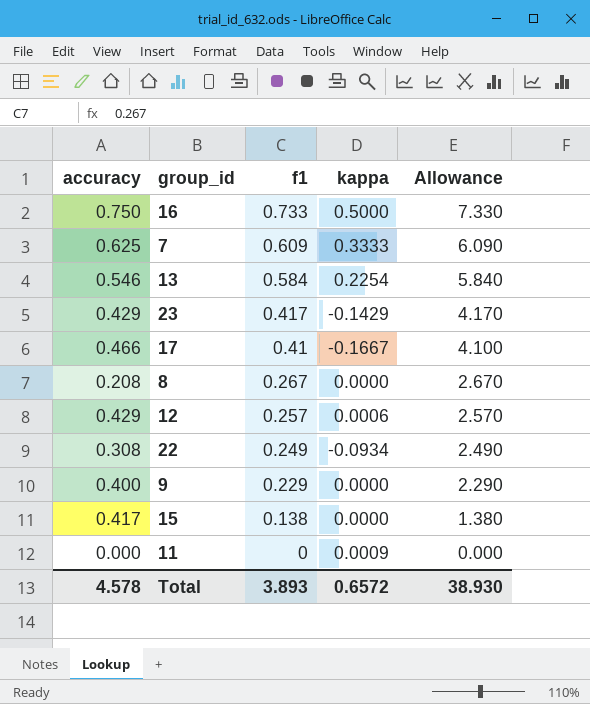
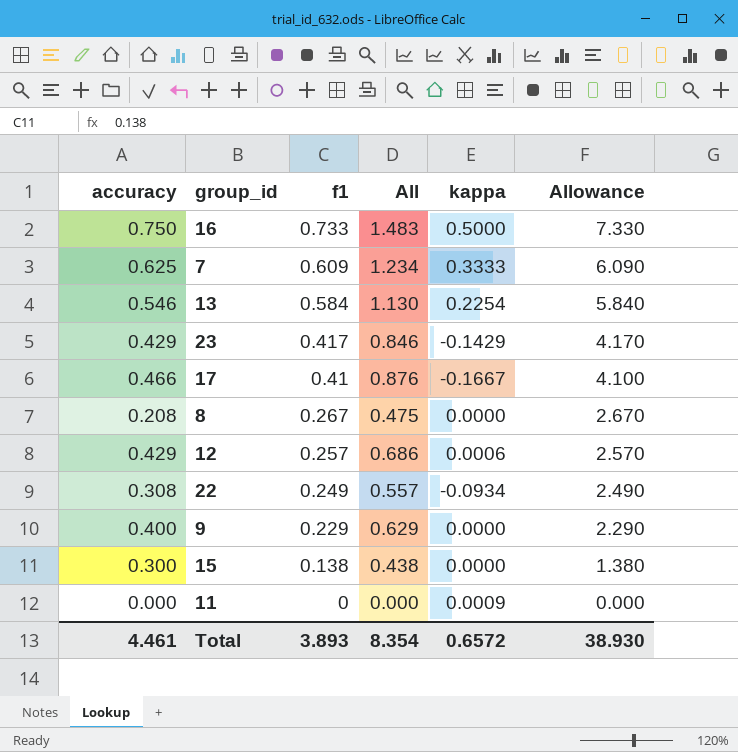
column All | formula: none -> [accuracy] + [f1]
15 | accuracy: 0.417 -> 0.300
Total | accuracy: 4.578 -> 4.461

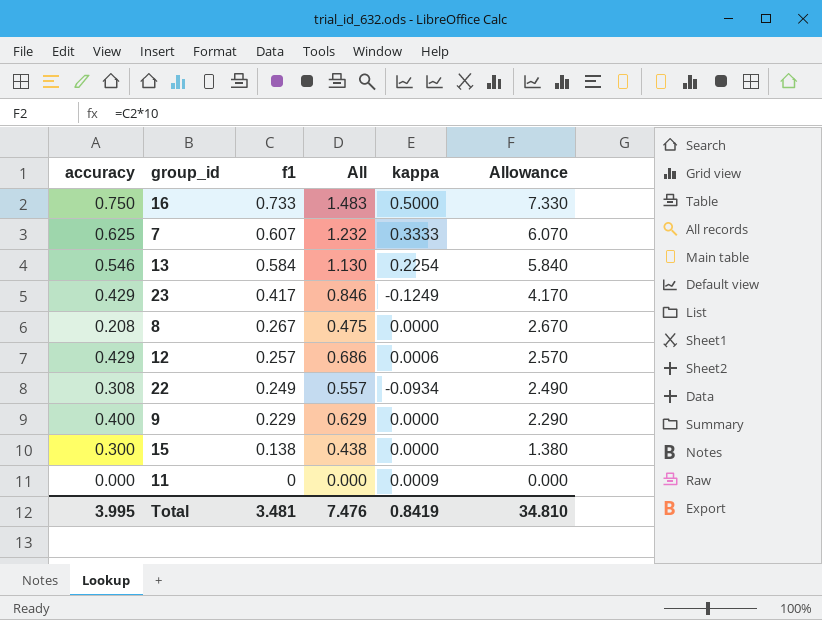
row 17: 0.466 | 0.41 | 0.876 | -0.1667 | 4.100 -> none
7 | f1: 0.609 -> 0.607
7 | All: 1.234 -> 1.232
7 | Allowance: 6.090 -> 6.070
23 | kappa: -0.1429 -> -0.1249
Total | accuracy: 4.461 -> 3.995
Total | f1: 3.893 -> 3.481
Total | All: 8.354 -> 7.476
Total | kappa: 0.6572 -> 0.8419
Total | Allowance: 38.930 -> 34.810

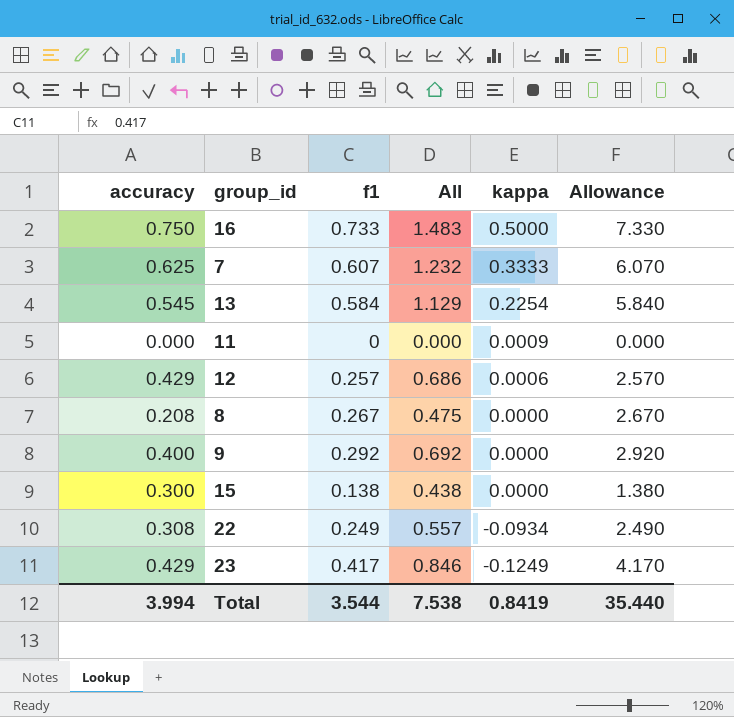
row order: f1 descending -> kappa descending
13 | accuracy: 0.546 -> 0.545
13 | All: 1.130 -> 1.129
9 | f1: 0.229 -> 0.292
9 | All: 0.629 -> 0.692
9 | Allowance: 2.290 -> 2.920
Total | accuracy: 3.995 -> 3.994
Total | f1: 3.481 -> 3.544
Total | All: 7.476 -> 7.538
Total | Allowance: 34.810 -> 35.440

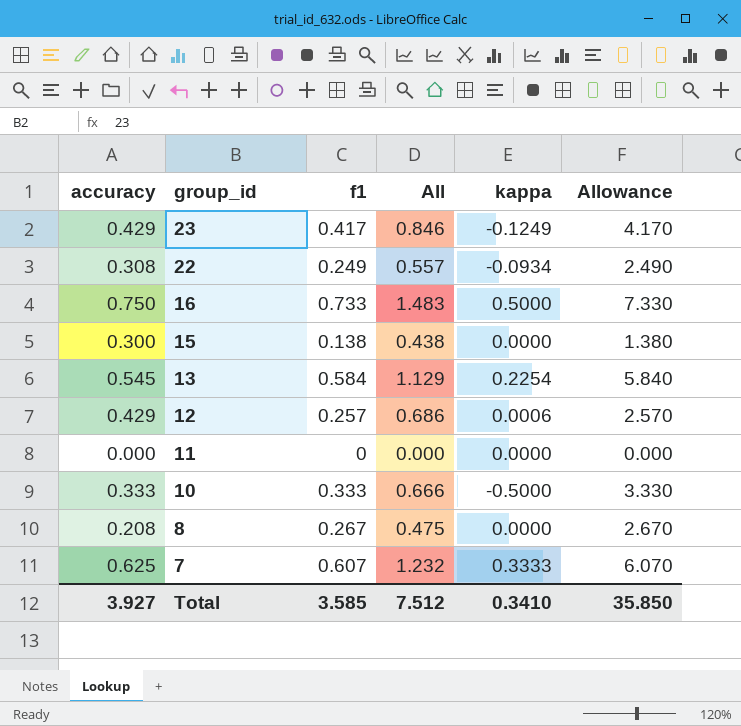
row order: kappa descending -> group_id descending
row 9: 0.400 | 0.292 | 0.692 | 0.0000 | 2.920 -> none
11 | kappa: 0.0009 -> 0.0000
row 10: none -> 0.333 | 0.333 | 0.666 | -0.5000 | 3.330
Total | accuracy: 3.994 -> 3.927
Total | f1: 3.544 -> 3.585
Total | All: 7.538 -> 7.512
Total | kappa: 0.8419 -> 0.3410
Total | Allowance: 35.440 -> 35.850

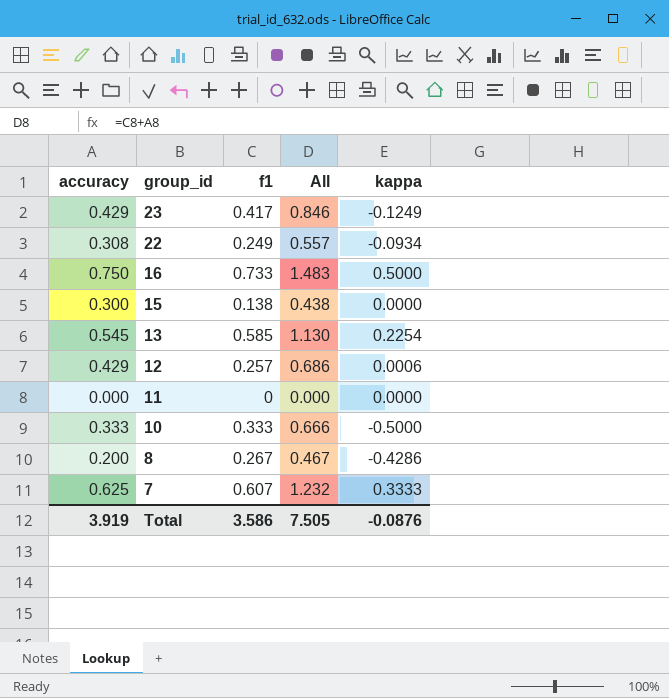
column Allowance | formula: [f1] * 10 -> none
13 | f1: 0.584 -> 0.585
13 | All: 1.129 -> 1.130
8 | accuracy: 0.208 -> 0.200
8 | All: 0.475 -> 0.467
8 | kappa: 0.0000 -> -0.4286
Total | accuracy: 3.927 -> 3.919
Total | f1: 3.585 -> 3.586
Total | All: 7.512 -> 7.505
Total | kappa: 0.3410 -> -0.0876

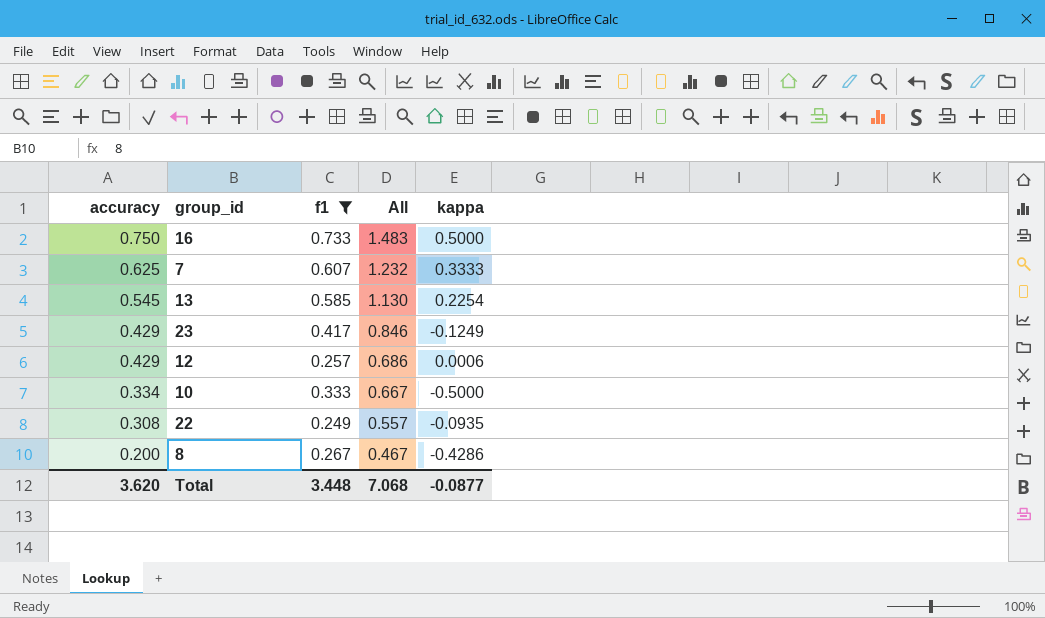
filter: none -> f1 >= 0.249
row order: group_id descending -> accuracy descending
10 | accuracy: 0.333 -> 0.334
10 | All: 0.666 -> 0.667
22 | kappa: -0.0934 -> -0.0935
Total | accuracy: 3.919 -> 3.620
Total | f1: 3.586 -> 3.448
Total | All: 7.505 -> 7.068
Total | kappa: -0.0876 -> -0.0877

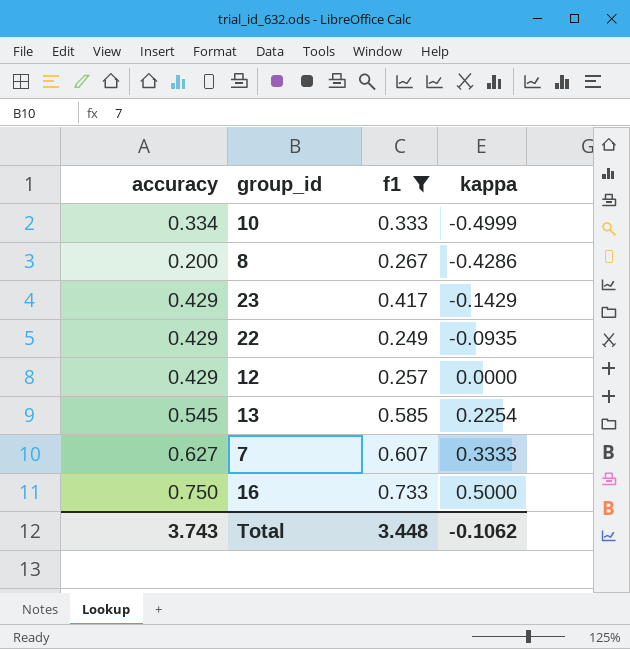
row order: accuracy descending -> kappa ascending
column All | formula: [accuracy] + [f1] -> none
10 | kappa: -0.5000 -> -0.4999
23 | kappa: -0.1249 -> -0.1429
22 | accuracy: 0.308 -> 0.429
12 | kappa: 0.0006 -> 0.0000
7 | accuracy: 0.625 -> 0.627
Total | accuracy: 3.620 -> 3.743
Total | kappa: -0.0877 -> -0.1062

